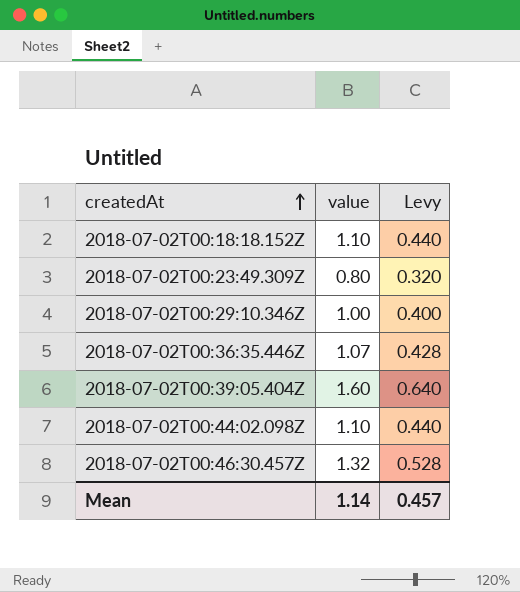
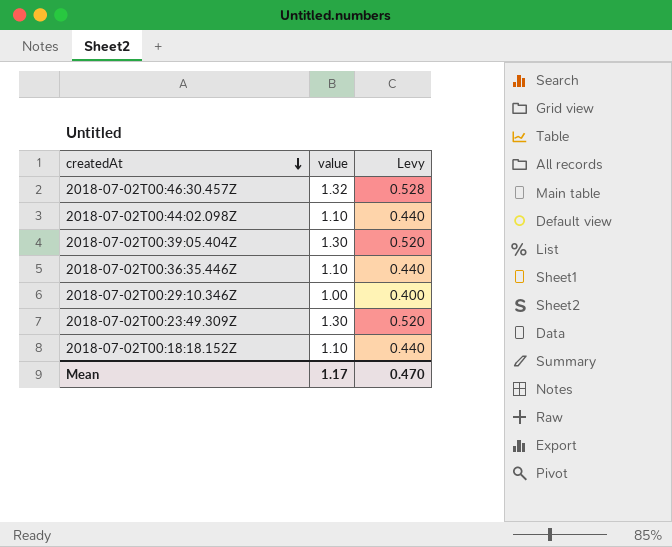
row order: createdAt ascending -> createdAt descending
2018-07-02T00:39:05.404Z | value: 1.60 -> 1.30
2018-07-02T00:39:05.404Z | Levy: 0.640 -> 0.520
2018-07-02T00:36:35.446Z | value: 1.07 -> 1.10
2018-07-02T00:36:35.446Z | Levy: 0.428 -> 0.440
2018-07-02T00:23:49.309Z | value: 0.80 -> 1.30
2018-07-02T00:23:49.309Z | Levy: 0.320 -> 0.520
Mean | value: 1.14 -> 1.17
Mean | Levy: 0.457 -> 0.470

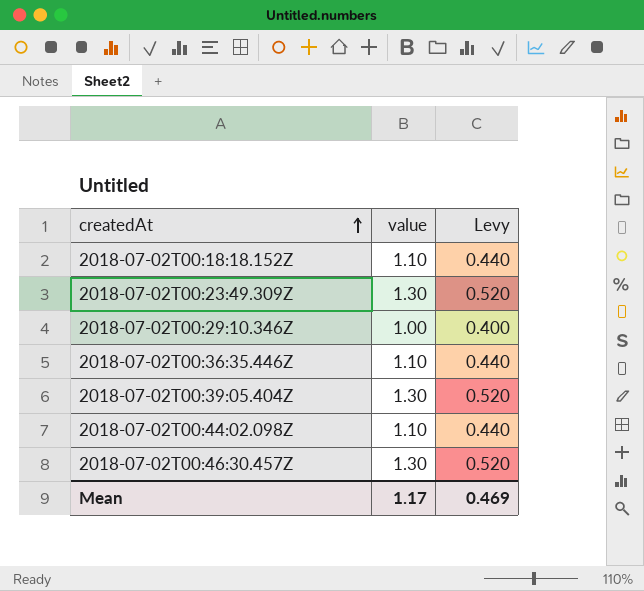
row order: createdAt descending -> createdAt ascending
2018-07-02T00:46:30.457Z | value: 1.32 -> 1.30
2018-07-02T00:46:30.457Z | Levy: 0.528 -> 0.520
Mean | Levy: 0.470 -> 0.469

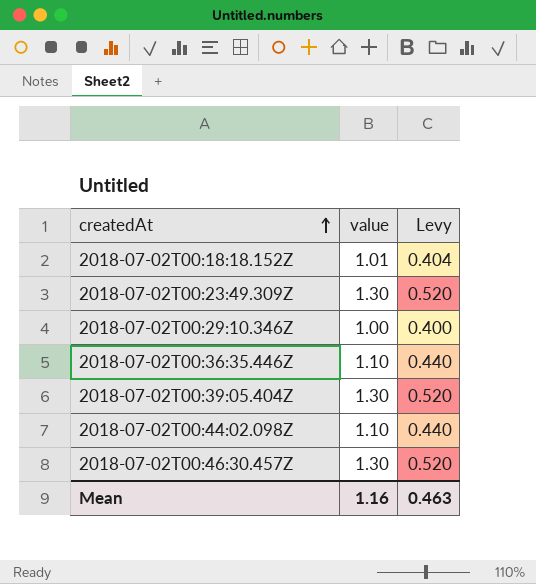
2018-07-02T00:18:18.152Z | value: 1.10 -> 1.01
2018-07-02T00:18:18.152Z | Levy: 0.440 -> 0.404
Mean | value: 1.17 -> 1.16
Mean | Levy: 0.469 -> 0.463

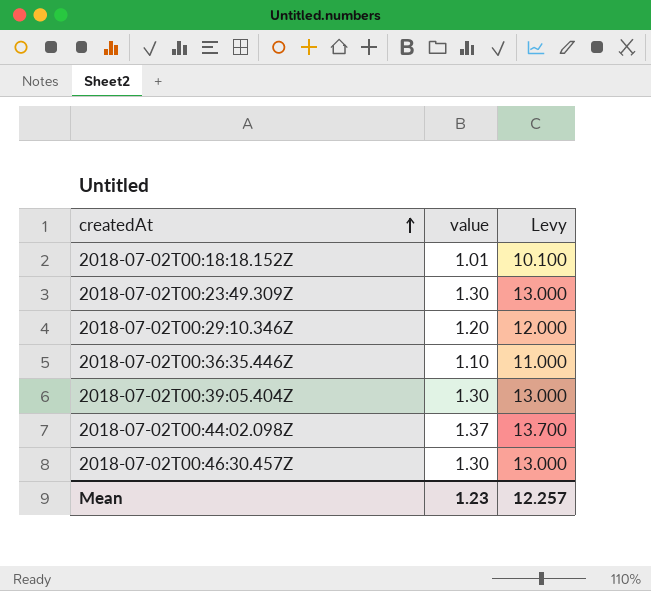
column Levy | formula: [value] * 0.4 -> [value] * 10
2018-07-02T00:29:10.346Z | value: 1.00 -> 1.20
2018-07-02T00:44:02.098Z | value: 1.10 -> 1.37
Mean | value: 1.16 -> 1.23
Mean | Levy: 0.463 -> 12.257

